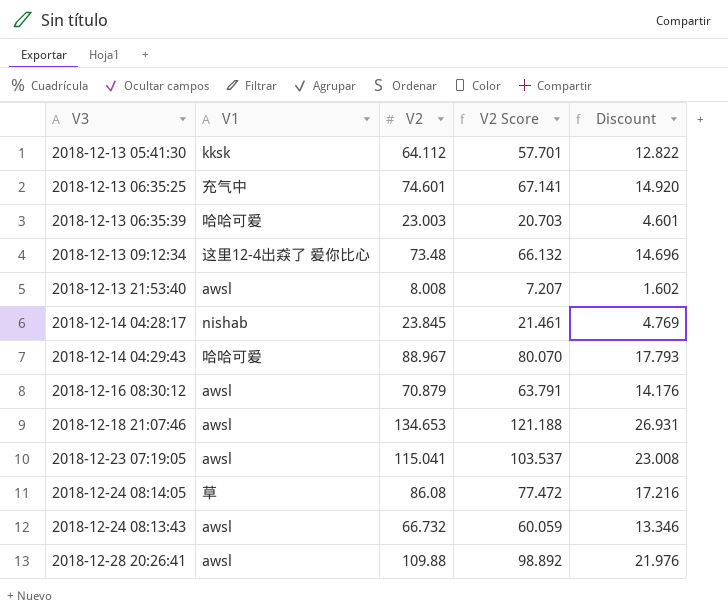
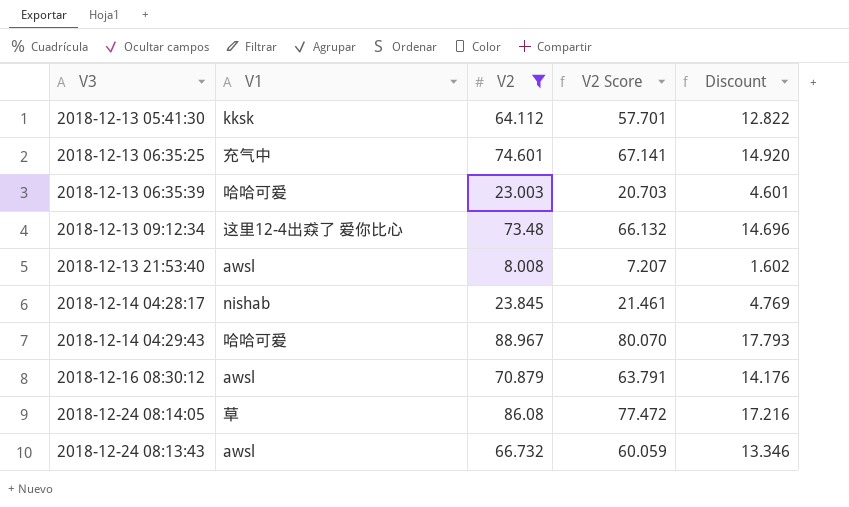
filter: none -> V2 <= 88.967

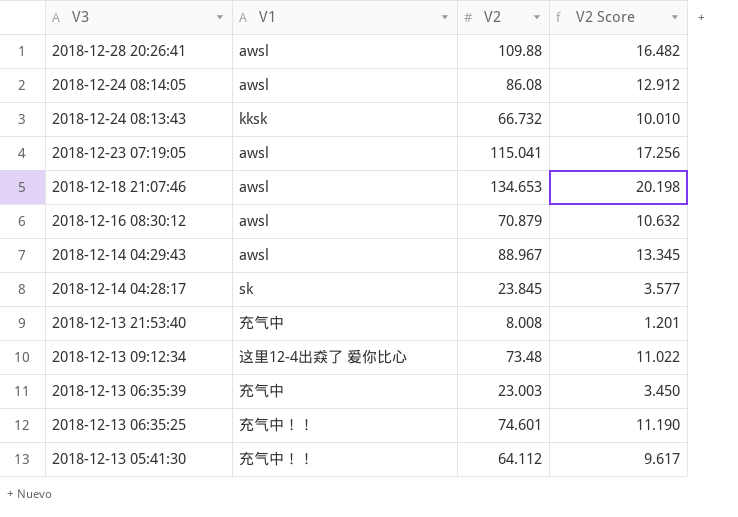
filter: V2 <= 88.967 -> none
row order: none -> V3 descending
column Discount | formula: [V2] * 0.2 -> none
column V2 Score | formula: [V2] * 0.9 -> [V2] * 0.15
2018-12-24 08:14:05 | V1: 草 -> awsl
2018-12-24 08:13:43 | V1: awsl -> kksk
2018-12-14 04:29:43 | V1: 哈哈可爱 -> awsl
2018-12-14 04:28:17 | V1: nishab -> sk
2018-12-13 21:53:40 | V1: awsl -> 充气中
2018-12-13 06:35:39 | V1: 哈哈可爱 -> 充气中
2018-12-13 06:35:25 | V1: 充气中 -> 充气中！！
2018-12-13 05:41:30 | V1: kksk -> 充气中！！

